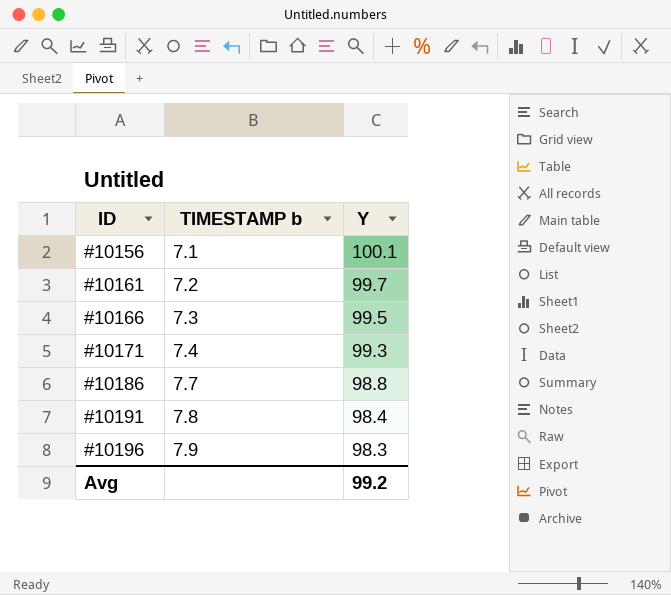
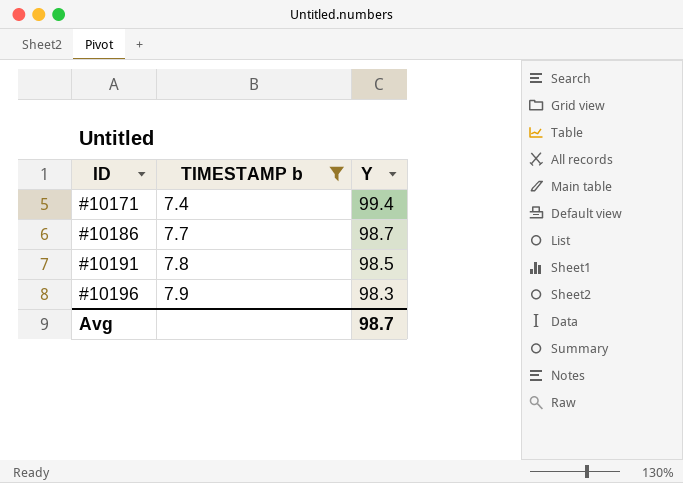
filter: none -> TIMESTAMP b >= 7.4
#10171 | Y: 99.3 -> 99.4
#10186 | Y: 98.8 -> 98.7
#10191 | Y: 98.4 -> 98.5
Avg | Y: 99.2 -> 98.7

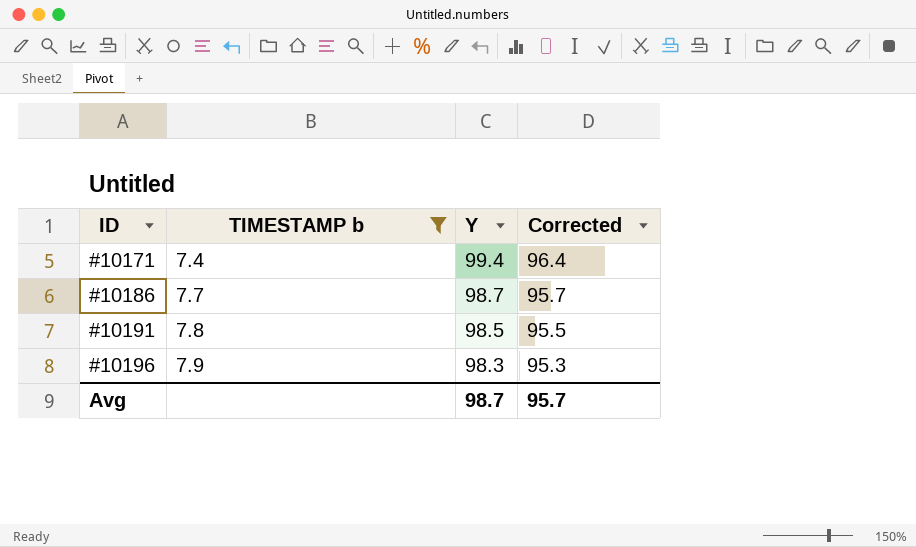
column Corrected | formula: none -> [Y] - 3

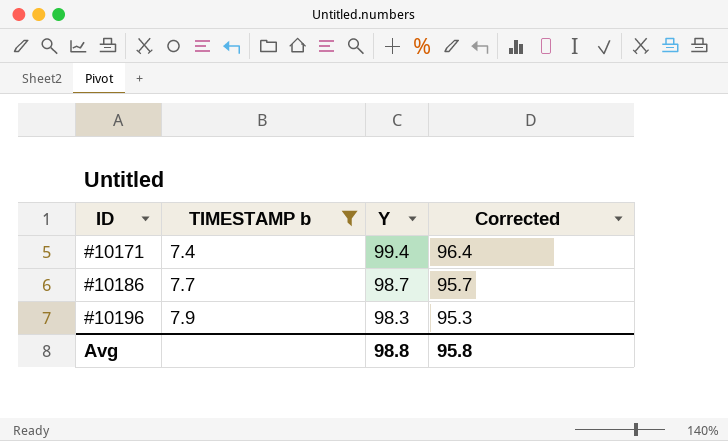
row #10191: 7.8 | 98.5 | 95.5 -> none
Avg | Y: 98.7 -> 98.8
Avg | Corrected: 95.7 -> 95.8

